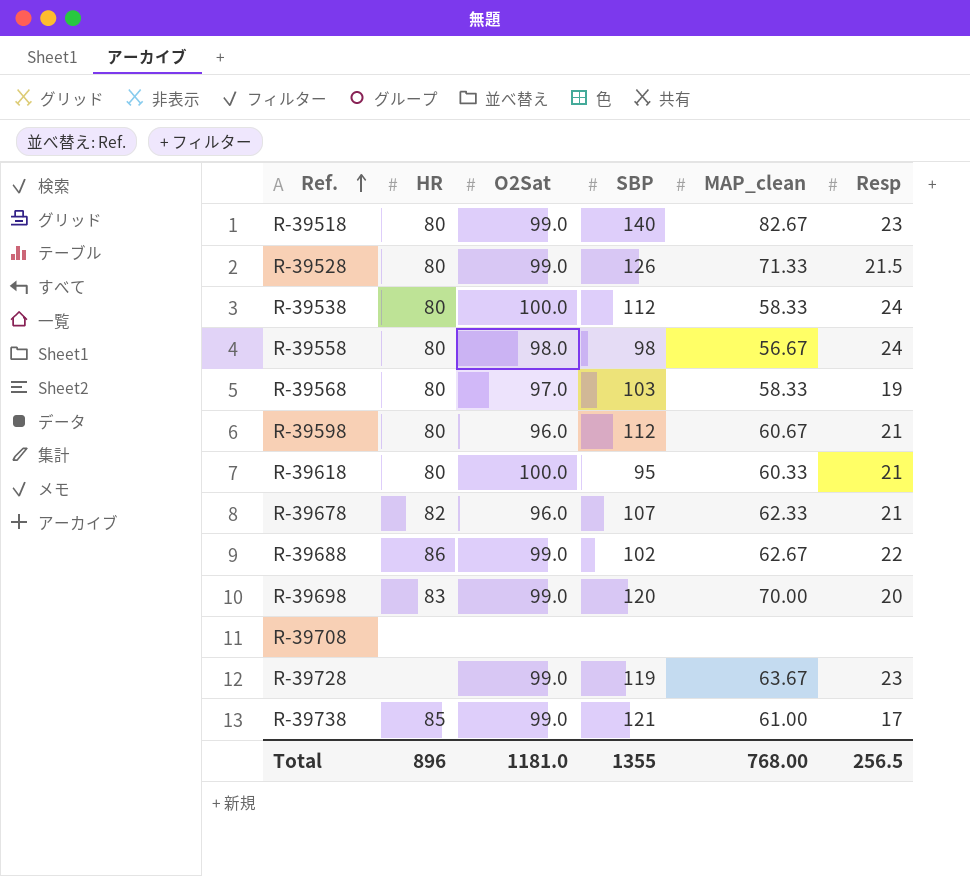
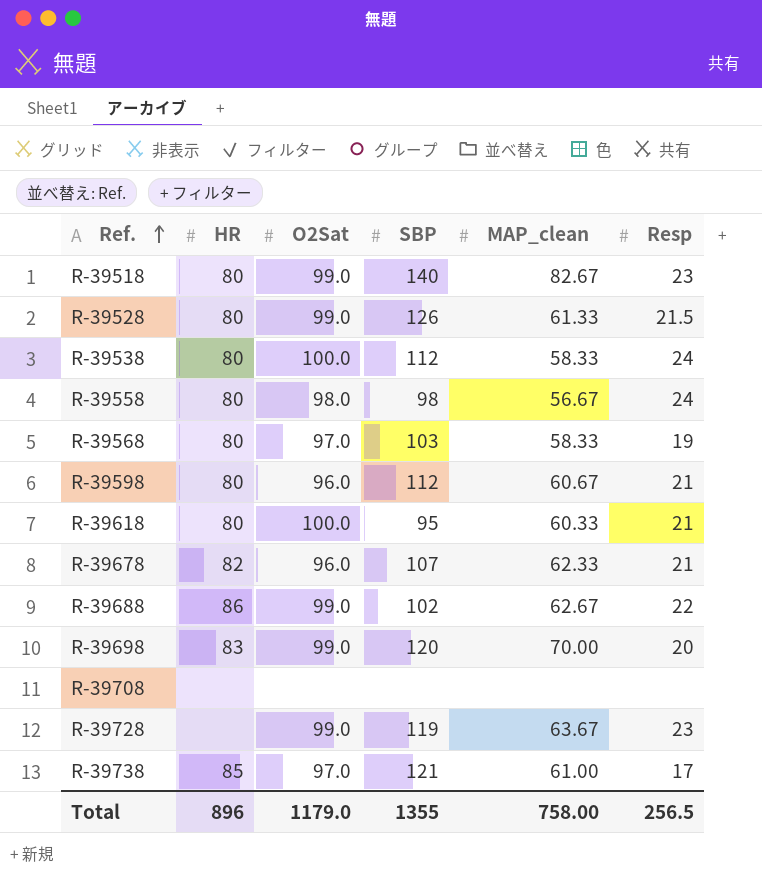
R-39528 | MAP_clean: 71.33 -> 61.33
R-39738 | O2Sat: 99.0 -> 97.0
Total | O2Sat: 1181.0 -> 1179.0
Total | MAP_clean: 768.00 -> 758.00

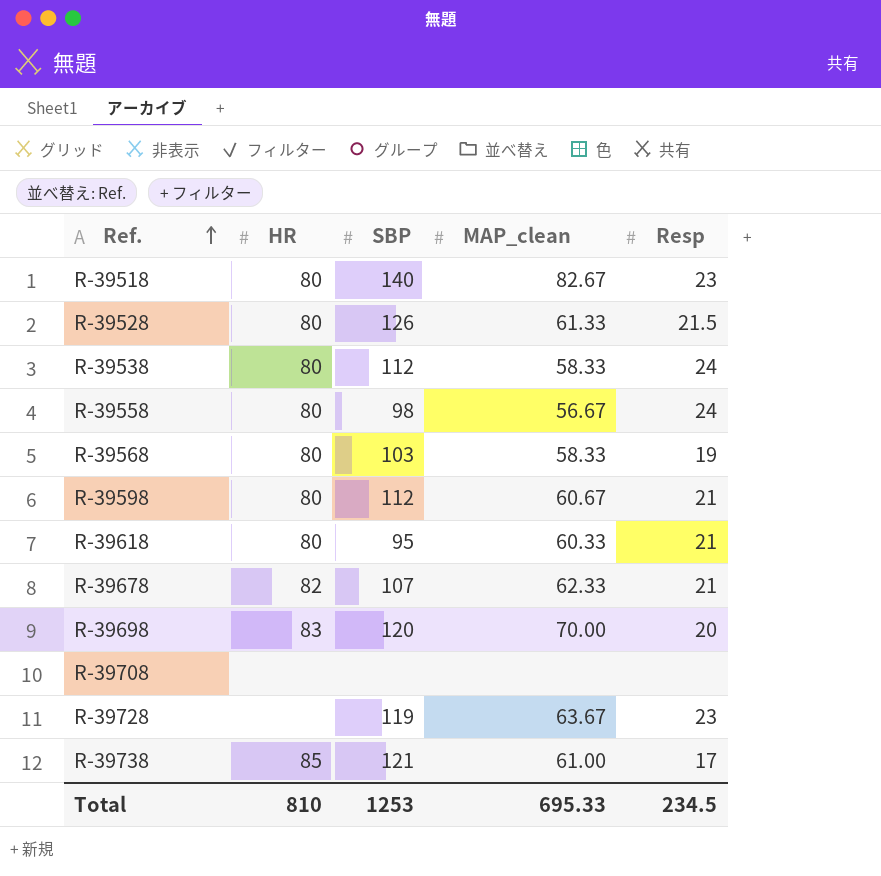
column O2Sat | position: 3 -> none
row R-39688: 86 | 99.0 | 102 | 62.67 | 22 -> none
Total | HR: 896 -> 810
Total | SBP: 1355 -> 1253
Total | MAP_clean: 758.00 -> 695.33
Total | Resp: 256.5 -> 234.5

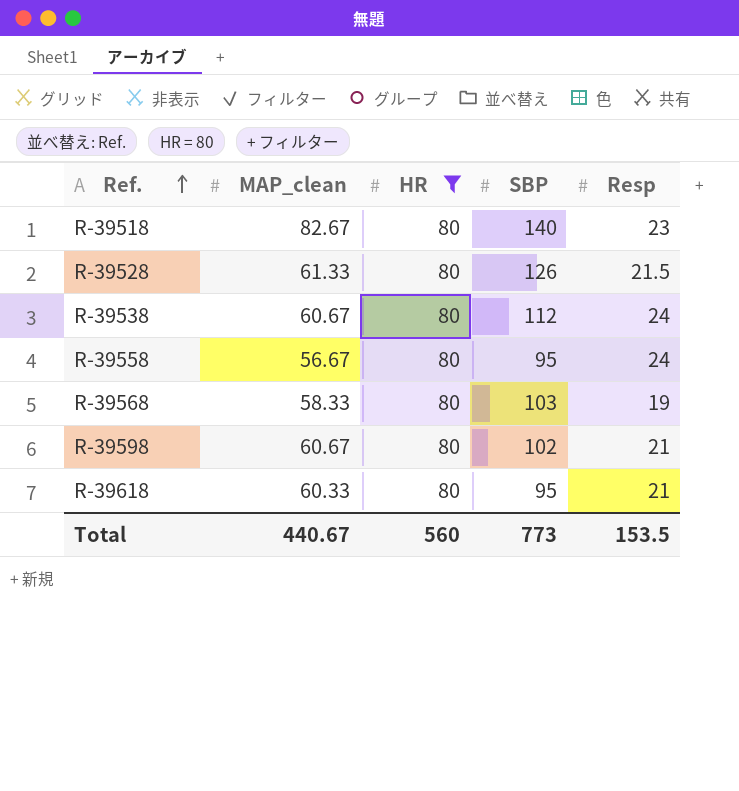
filter: none -> HR = 80
column MAP_clean | position: 4 -> 2
R-39538 | MAP_clean: 58.33 -> 60.67
R-39558 | SBP: 98 -> 95
R-39598 | SBP: 112 -> 102
Total | MAP_clean: 695.33 -> 440.67
Total | HR: 810 -> 560
Total | SBP: 1253 -> 773
Total | Resp: 234.5 -> 153.5

